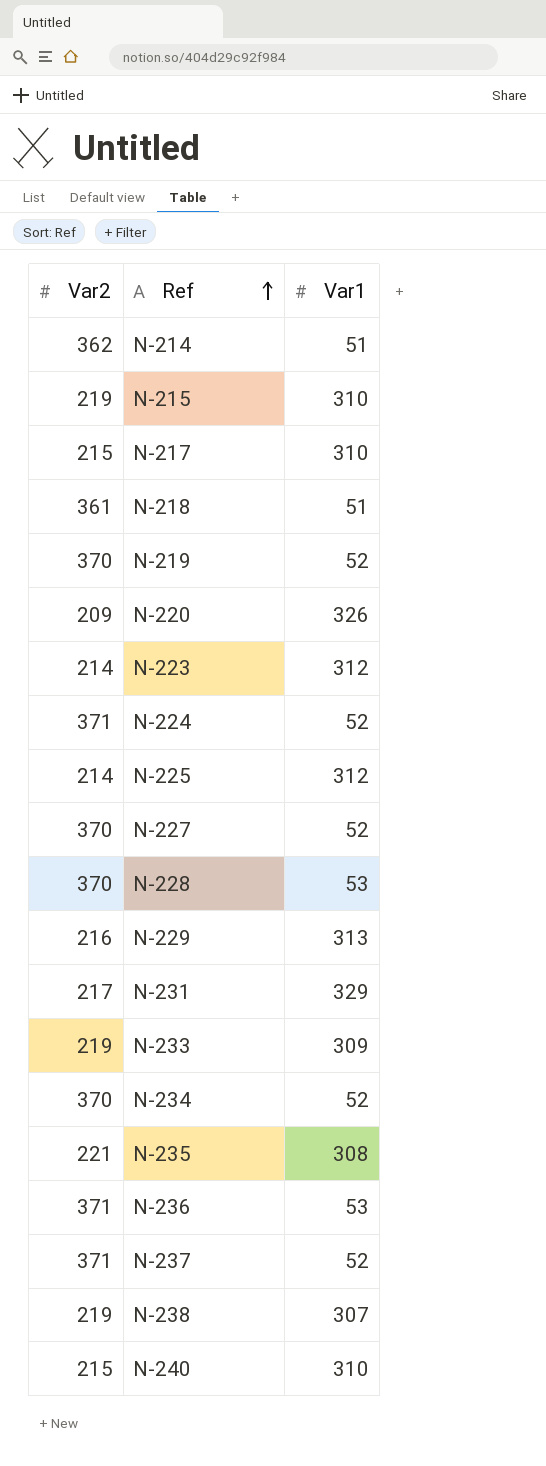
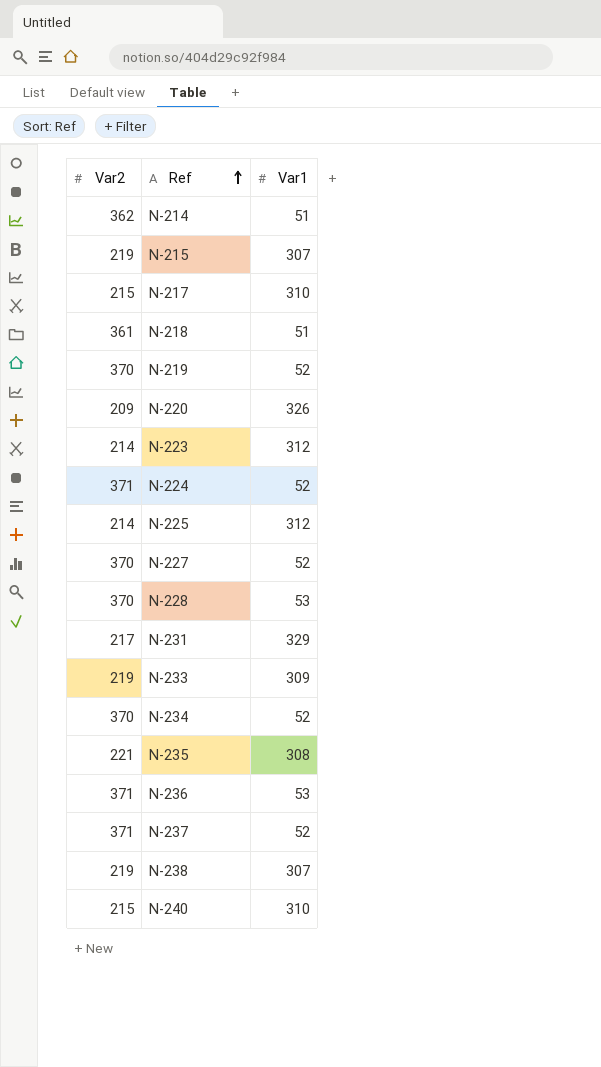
row N-229: 216 | 313 -> none
N-215 | Var1: 310 -> 307

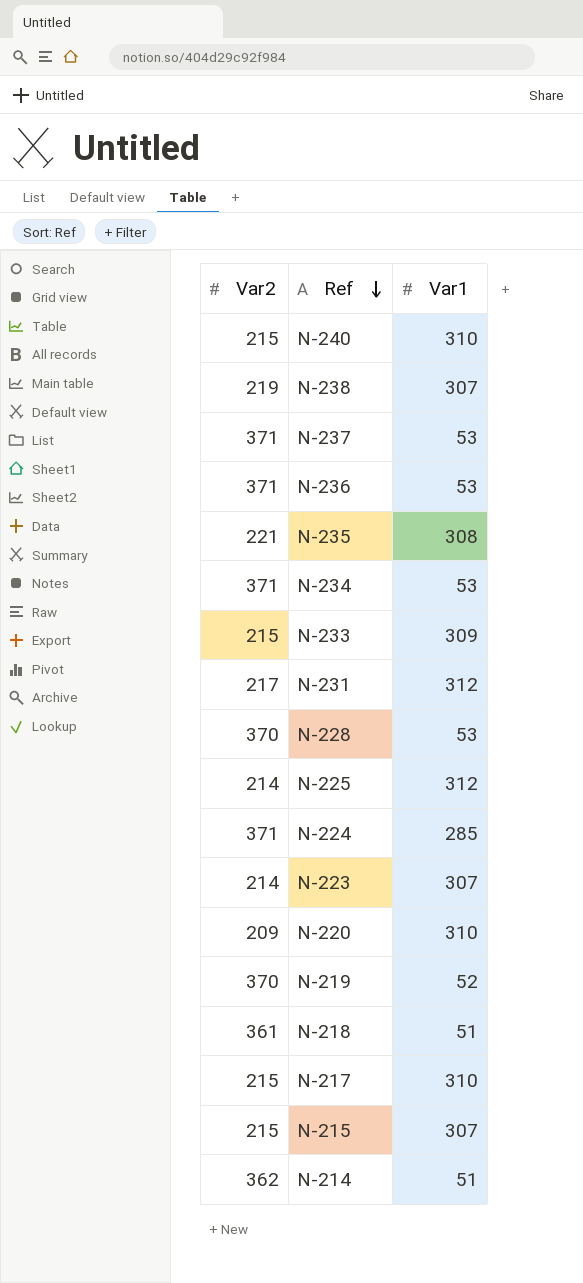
row order: Ref ascending -> Ref descending
row N-227: 370 | 52 -> none
N-237 | Var1: 52 -> 53
N-234 | Var2: 370 -> 371
N-234 | Var1: 52 -> 53
N-233 | Var2: 219 -> 215
N-231 | Var1: 329 -> 312
N-224 | Var1: 52 -> 285
N-223 | Var1: 312 -> 307
N-220 | Var1: 326 -> 310
N-215 | Var2: 219 -> 215

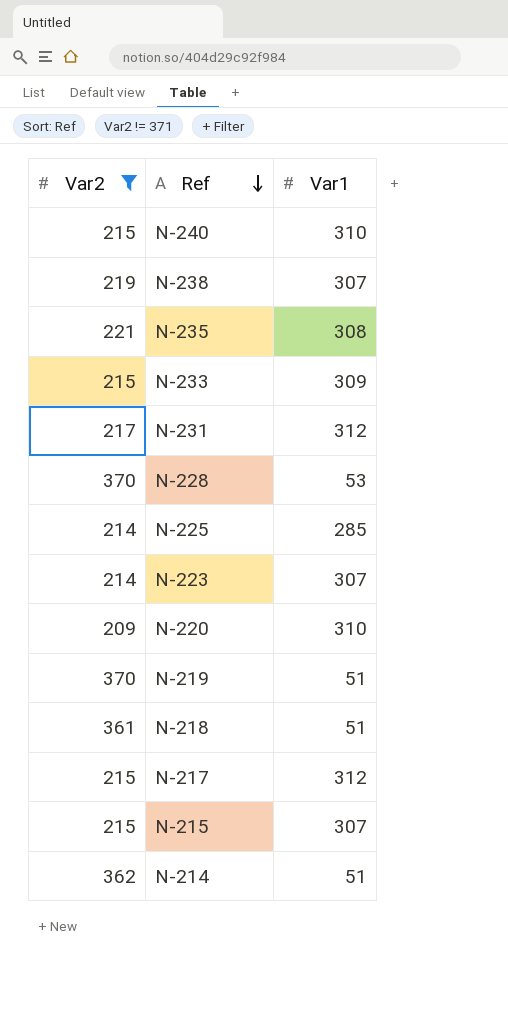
filter: none -> Var2 != 371
N-225 | Var1: 312 -> 285
N-219 | Var1: 52 -> 51
N-217 | Var1: 310 -> 312

